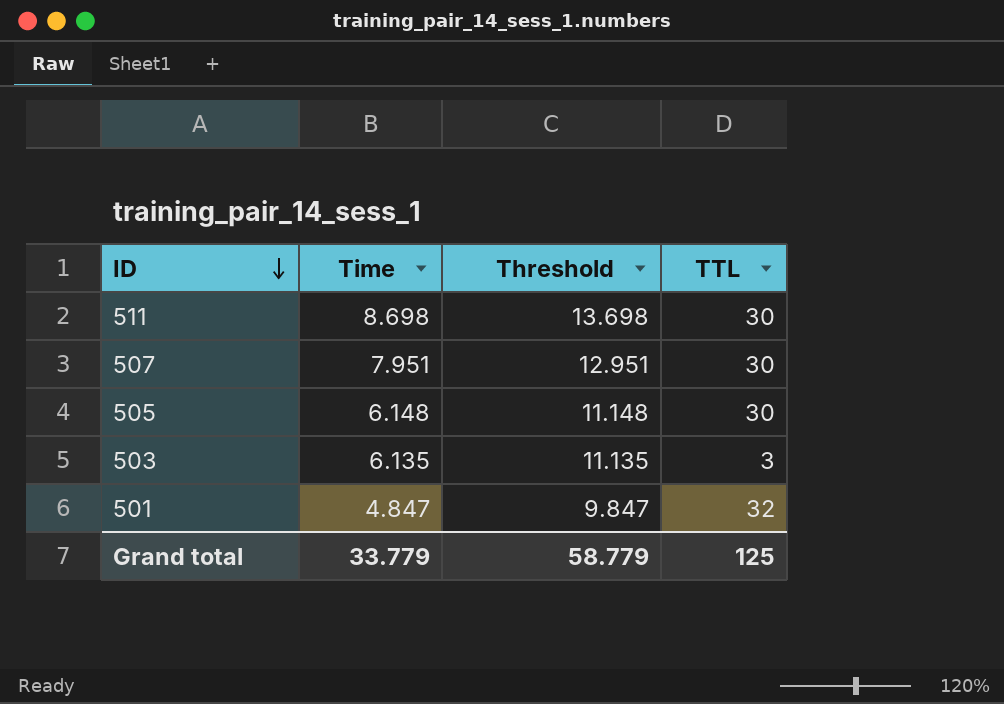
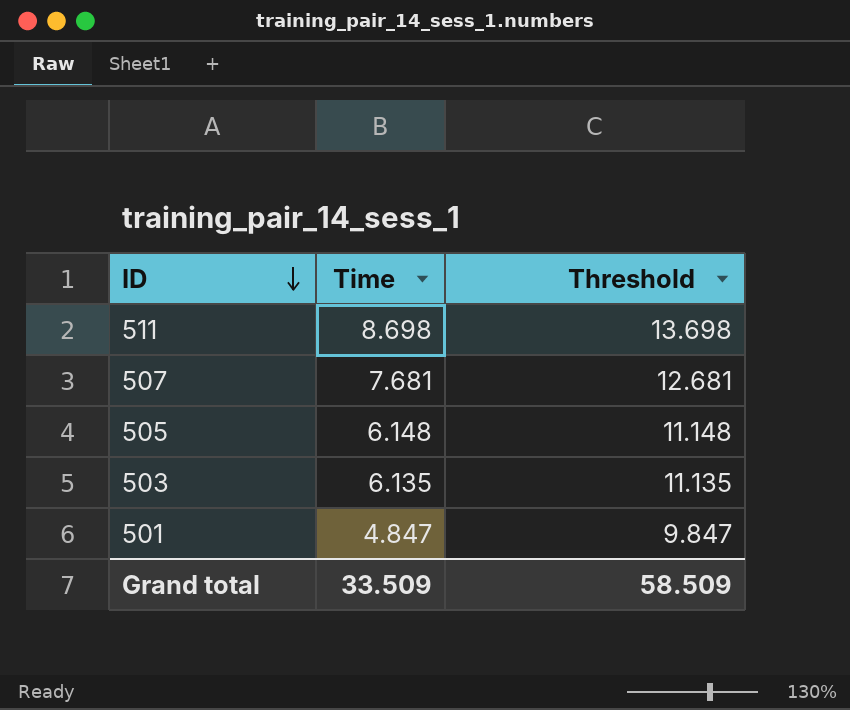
column TTL | position: 4 -> none
507 | Time: 7.951 -> 7.681
507 | Threshold: 12.951 -> 12.681
Grand total | Time: 33.779 -> 33.509
Grand total | Threshold: 58.779 -> 58.509

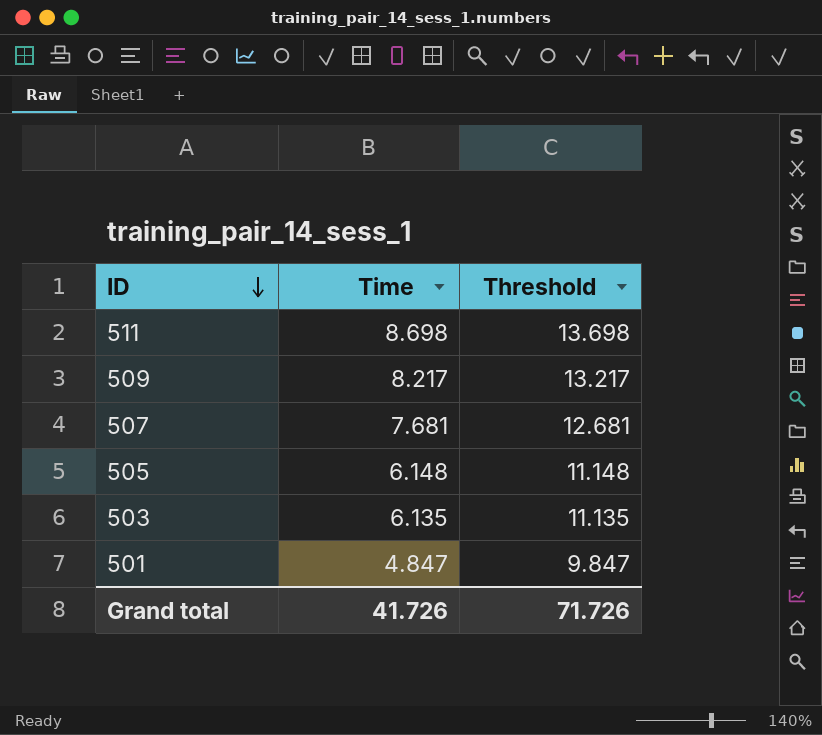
row 509: none -> 8.217 | 13.217
Grand total | Time: 33.509 -> 41.726
Grand total | Threshold: 58.509 -> 71.726

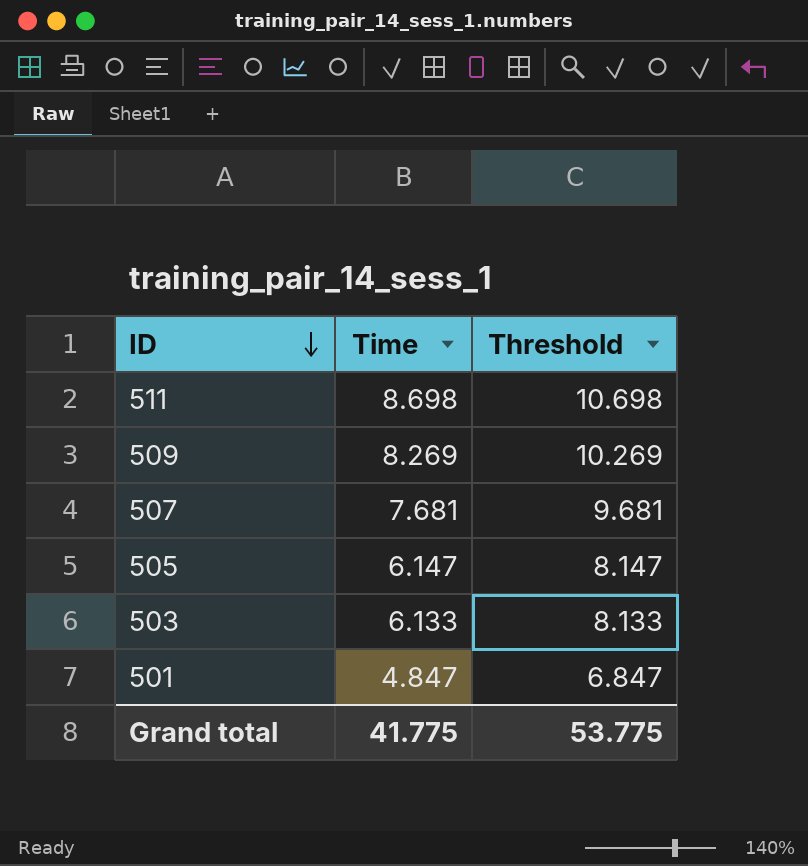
column Threshold | formula: [Time] + 5 -> [Time] + 2
509 | Time: 8.217 -> 8.269
505 | Time: 6.148 -> 6.147
503 | Time: 6.135 -> 6.133
Grand total | Time: 41.726 -> 41.775
Grand total | Threshold: 71.726 -> 53.775

